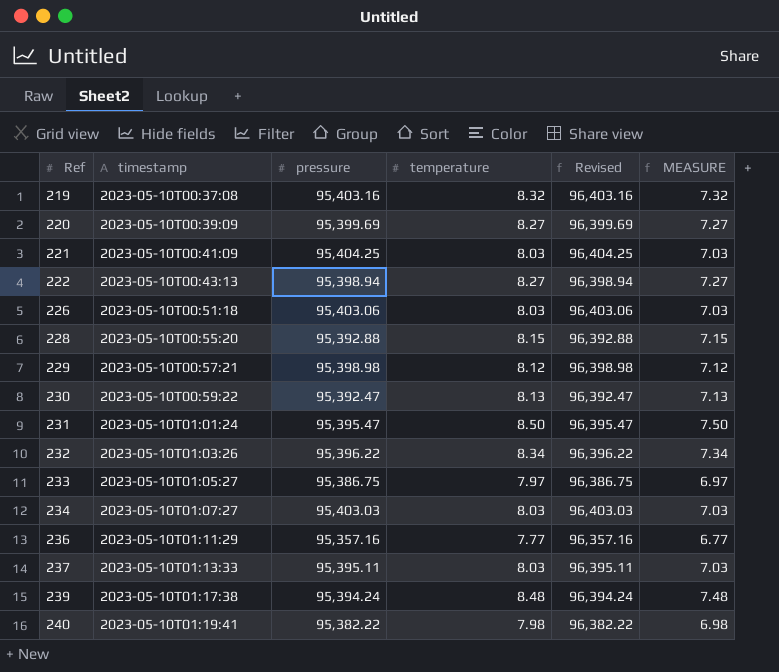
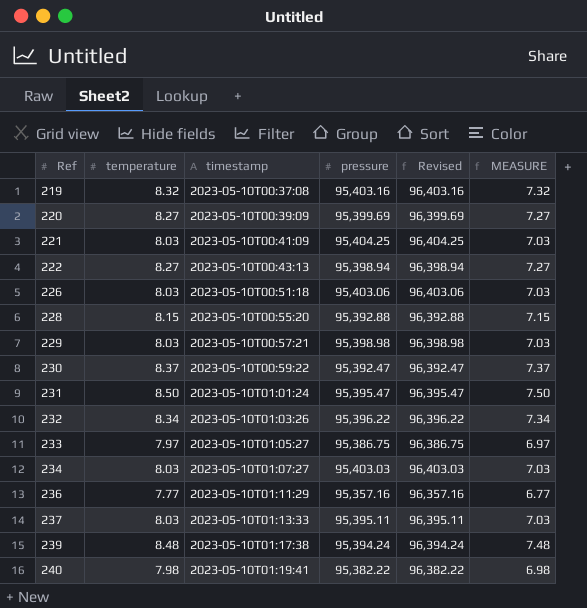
column temperature | position: 4 -> 2
229 | temperature: 8.12 -> 8.03
229 | MEASURE: 7.12 -> 7.03
230 | temperature: 8.13 -> 8.37
230 | MEASURE: 7.13 -> 7.37

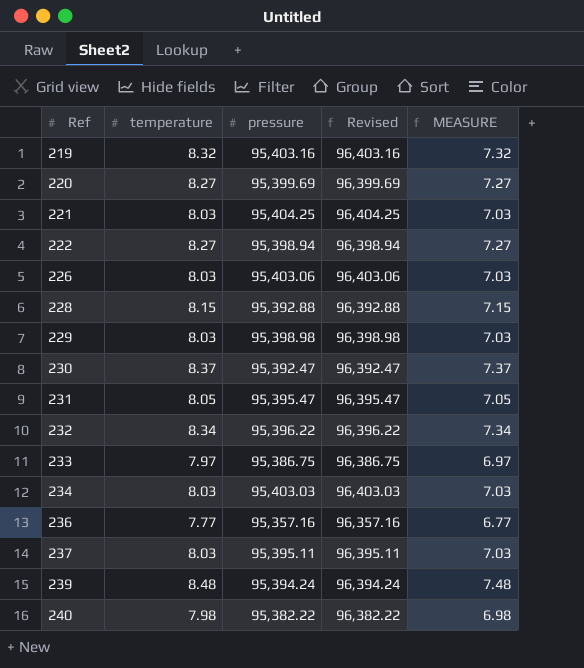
column timestamp | position: 3 -> none
231 | temperature: 8.50 -> 8.05
231 | MEASURE: 7.50 -> 7.05

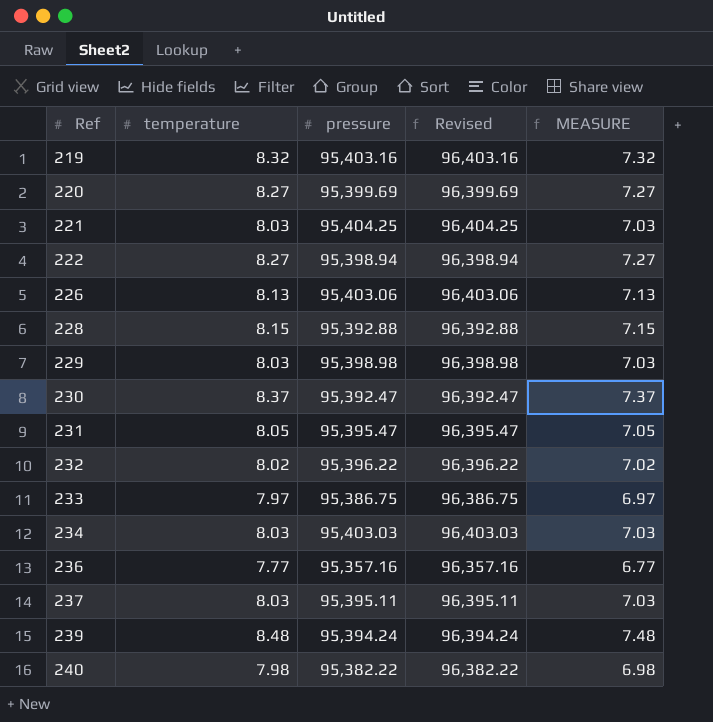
226 | temperature: 8.03 -> 8.13
226 | MEASURE: 7.03 -> 7.13
232 | temperature: 8.34 -> 8.02
232 | MEASURE: 7.34 -> 7.02

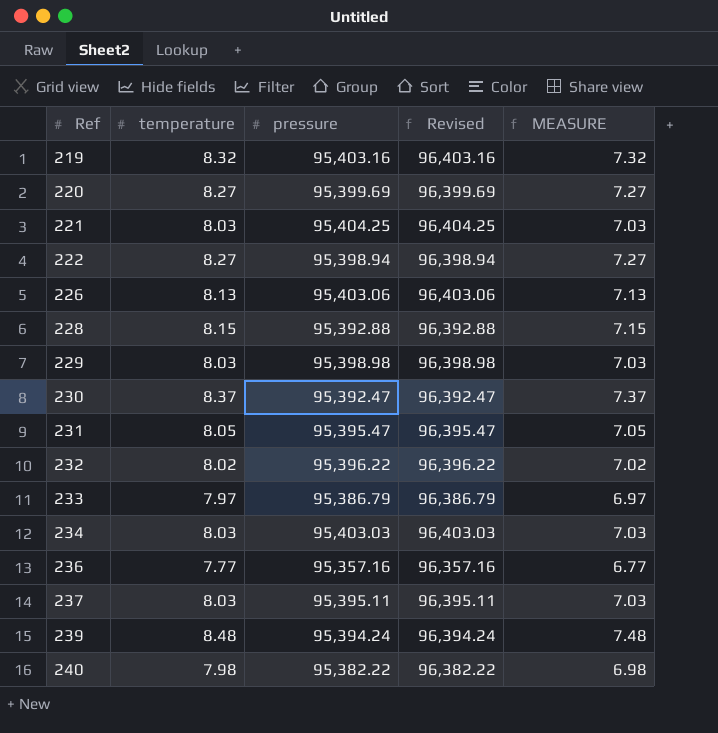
233 | pressure: 95,386.75 -> 95,386.79
233 | Revised: 96,386.75 -> 96,386.79

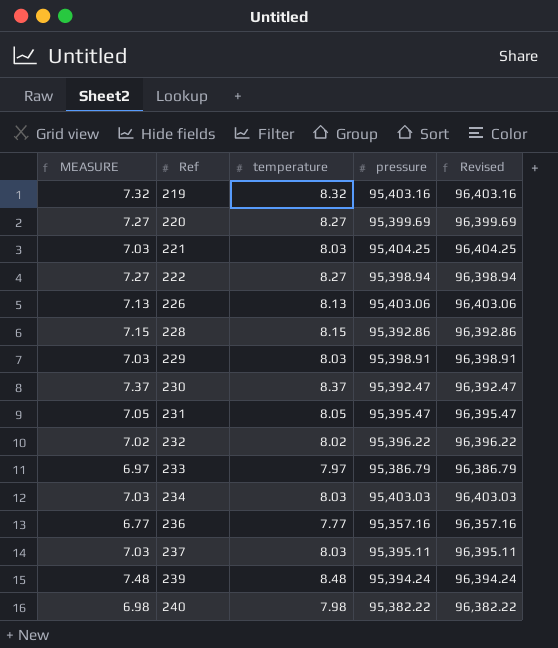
column MEASURE | position: 5 -> 1
228 | pressure: 95,392.88 -> 95,392.86
228 | Revised: 96,392.88 -> 96,392.86
229 | pressure: 95,398.98 -> 95,398.91
229 | Revised: 96,398.98 -> 96,398.91

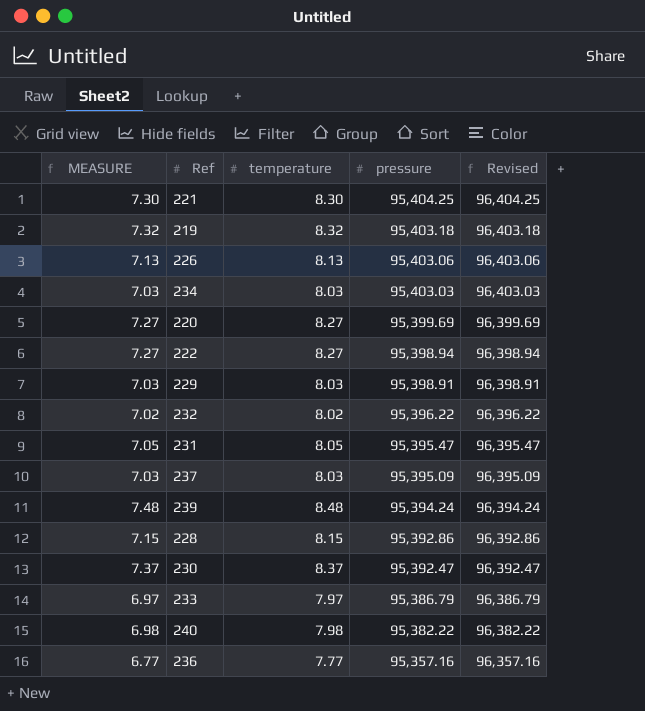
row order: Ref ascending -> pressure descending
221 | MEASURE: 7.03 -> 7.30
221 | temperature: 8.03 -> 8.30
219 | pressure: 95,403.16 -> 95,403.18
219 | Revised: 96,403.16 -> 96,403.18
237 | pressure: 95,395.11 -> 95,395.09
237 | Revised: 96,395.11 -> 96,395.09

